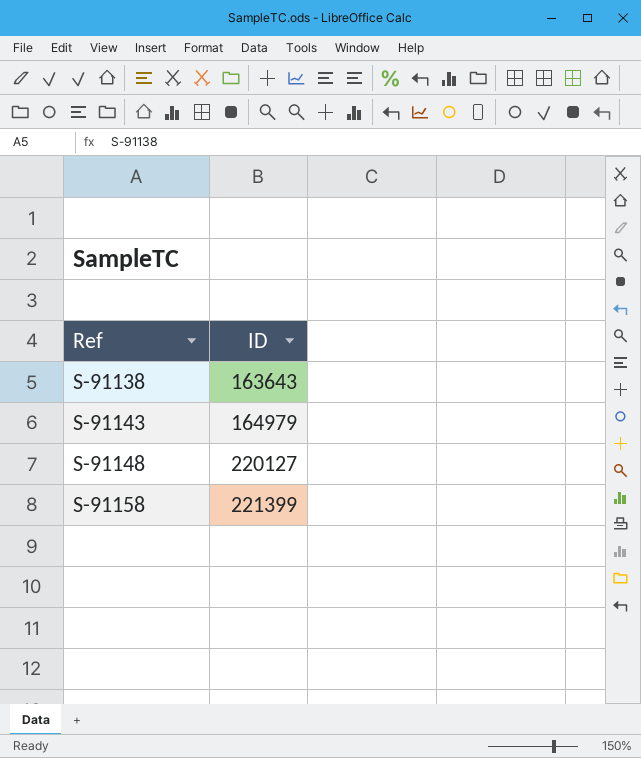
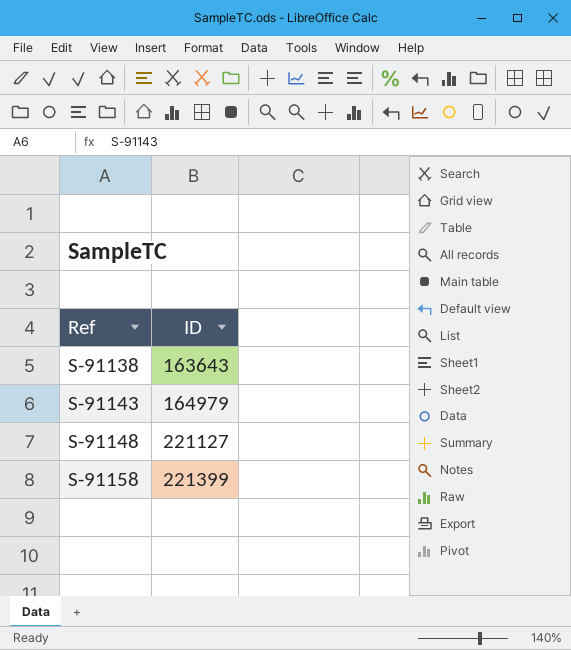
S-91148 | ID: 220127 -> 221127

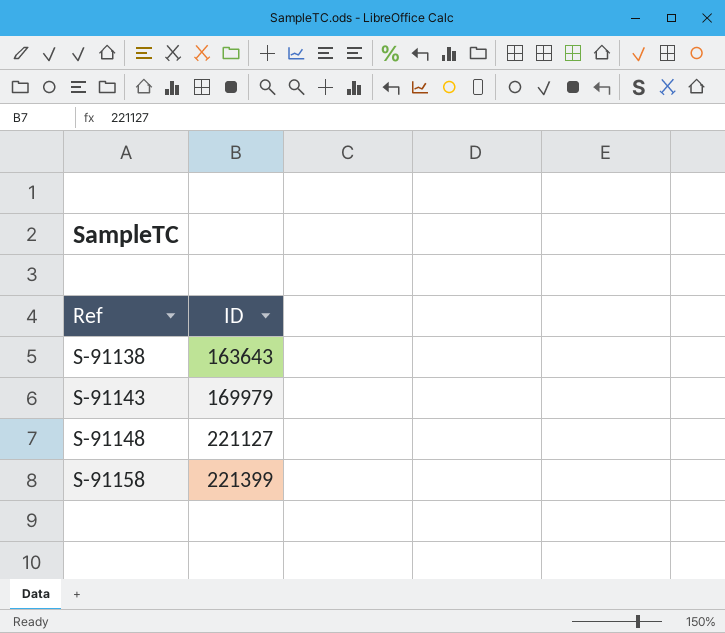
S-91143 | ID: 164979 -> 169979

